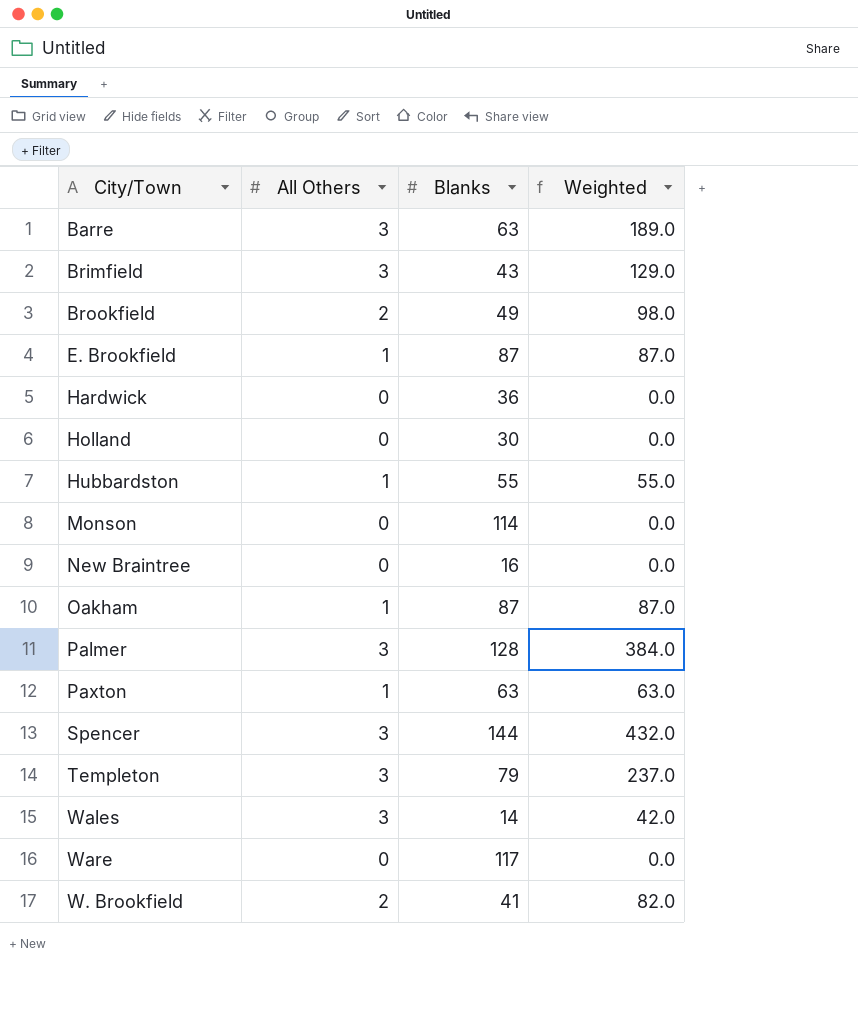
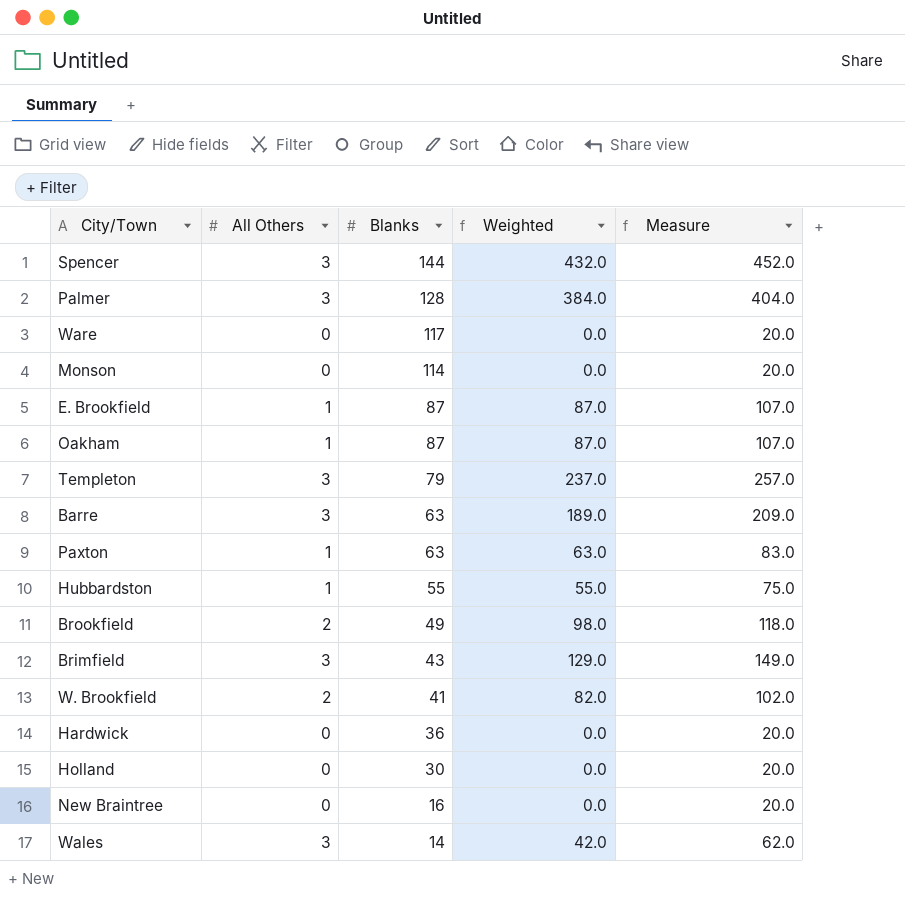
row order: none -> Blanks descending
column Measure | formula: none -> [Weighted] + 20

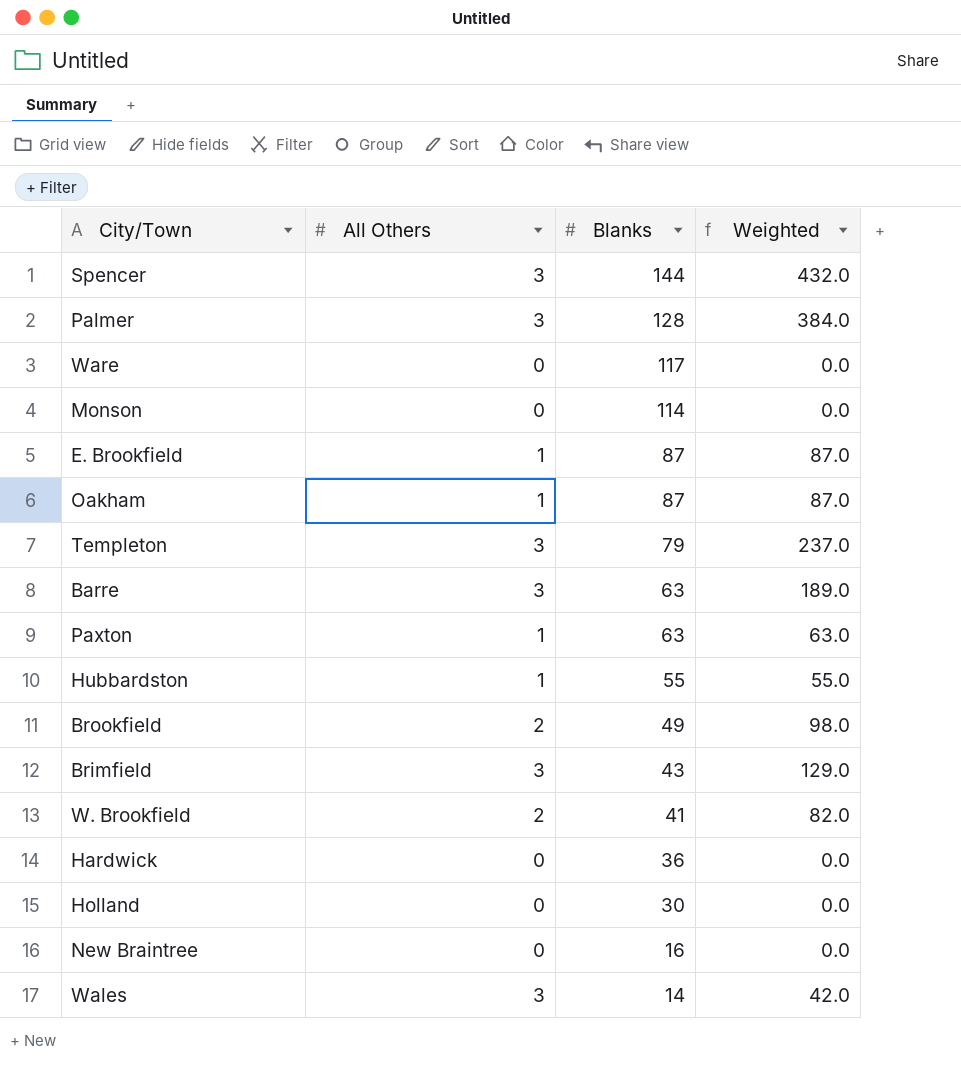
column Measure | formula: [Weighted] + 20 -> none

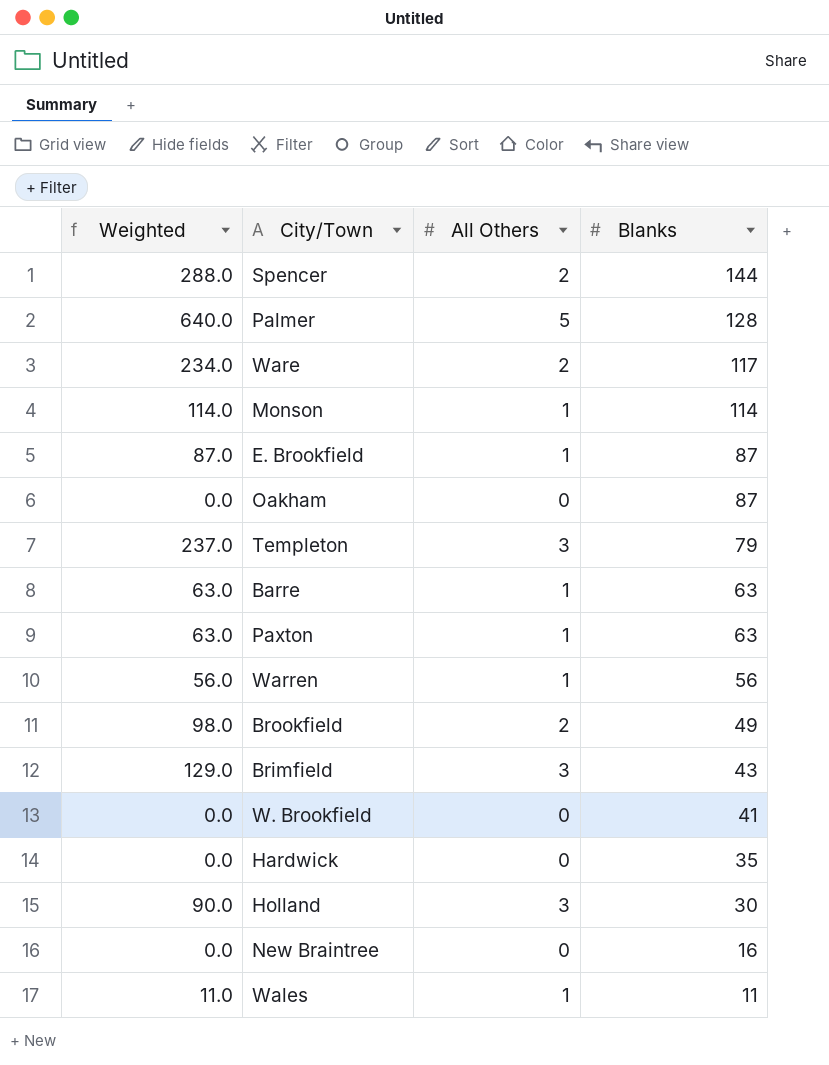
column Weighted | position: 4 -> 1
row Hubbardston: 1 | 55 | 55.0 -> none
Spencer | Weighted: 432.0 -> 288.0
Spencer | All Others: 3 -> 2
Palmer | Weighted: 384.0 -> 640.0
Palmer | All Others: 3 -> 5
Ware | Weighted: 0.0 -> 234.0
Ware | All Others: 0 -> 2
Monson | Weighted: 0.0 -> 114.0
Monson | All Others: 0 -> 1
Oakham | Weighted: 87.0 -> 0.0
Oakham | All Others: 1 -> 0
Barre | Weighted: 189.0 -> 63.0
Barre | All Others: 3 -> 1
row Warren: none -> 56.0 | 1 | 56
W. Brookfield | Weighted: 82.0 -> 0.0
W. Brookfield | All Others: 2 -> 0
Hardwick | Blanks: 36 -> 35
Holland | Weighted: 0.0 -> 90.0
Holland | All Others: 0 -> 3
Wales | Weighted: 42.0 -> 11.0
Wales | All Others: 3 -> 1
Wales | Blanks: 14 -> 11

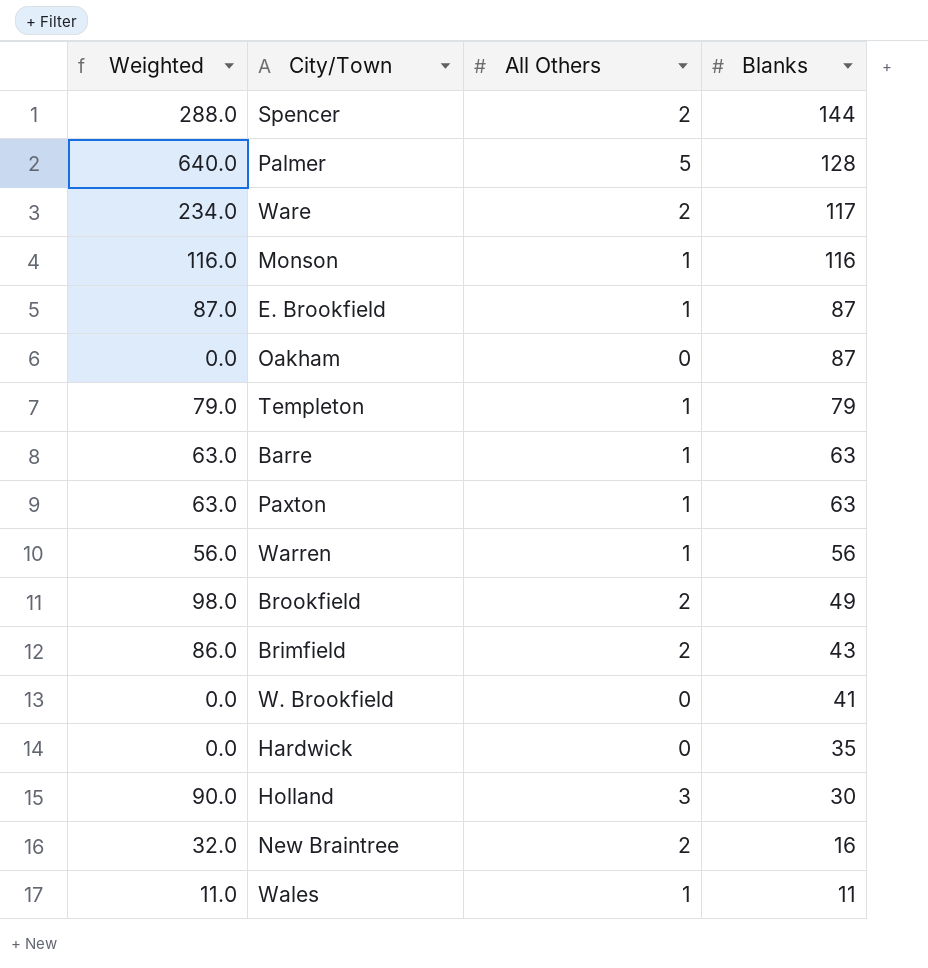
Monson | Weighted: 114.0 -> 116.0
Monson | Blanks: 114 -> 116
Templeton | Weighted: 237.0 -> 79.0
Templeton | All Others: 3 -> 1
Brimfield | Weighted: 129.0 -> 86.0
Brimfield | All Others: 3 -> 2
New Braintree | Weighted: 0.0 -> 32.0
New Braintree | All Others: 0 -> 2

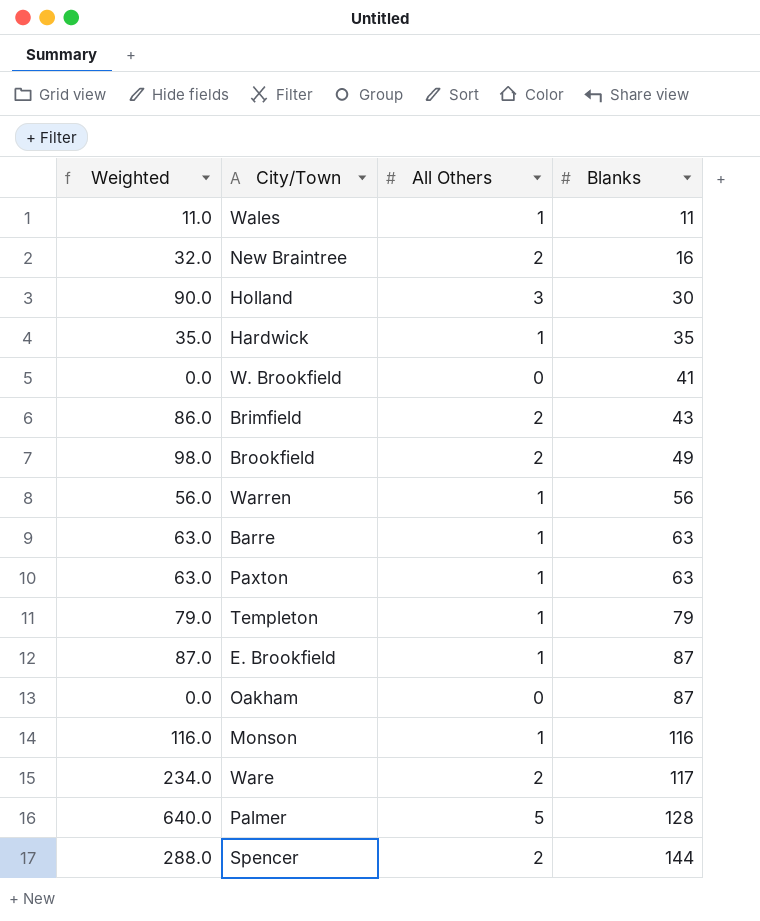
row order: Blanks descending -> Blanks ascending
Hardwick | Weighted: 0.0 -> 35.0
Hardwick | All Others: 0 -> 1

